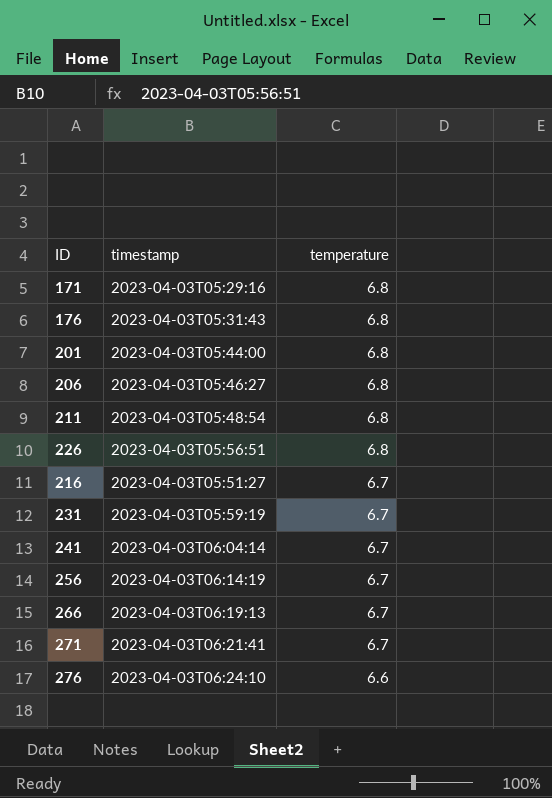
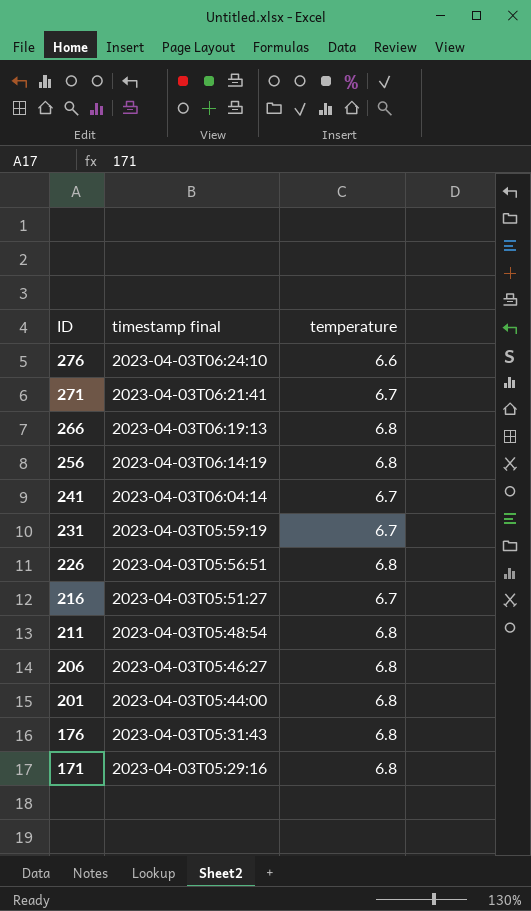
row order: temperature descending -> ID descending
column name: timestamp -> timestamp final
266 | temperature: 6.7 -> 6.8
256 | temperature: 6.7 -> 6.8

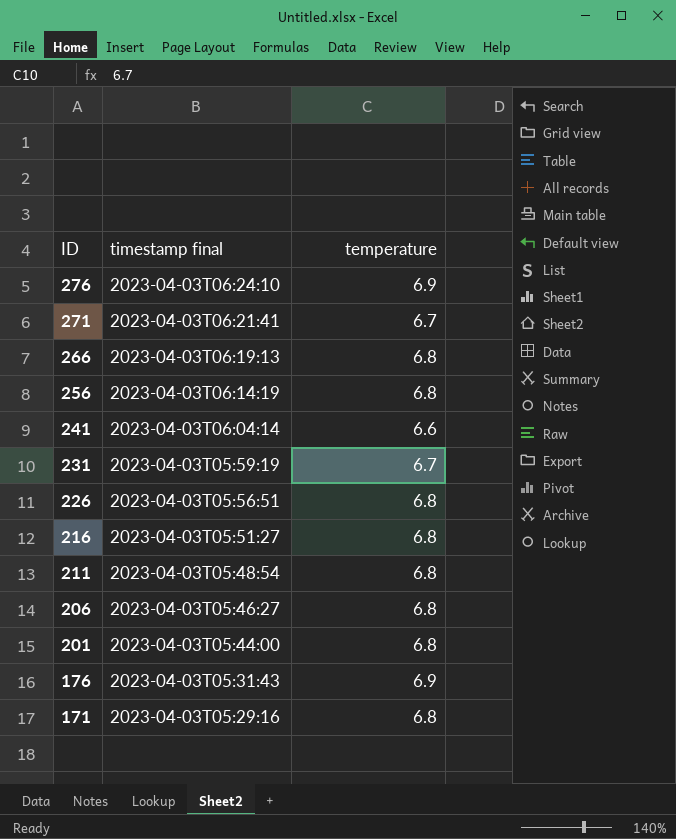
276 | temperature: 6.6 -> 6.9
241 | temperature: 6.7 -> 6.6
216 | temperature: 6.7 -> 6.8
176 | temperature: 6.8 -> 6.9

